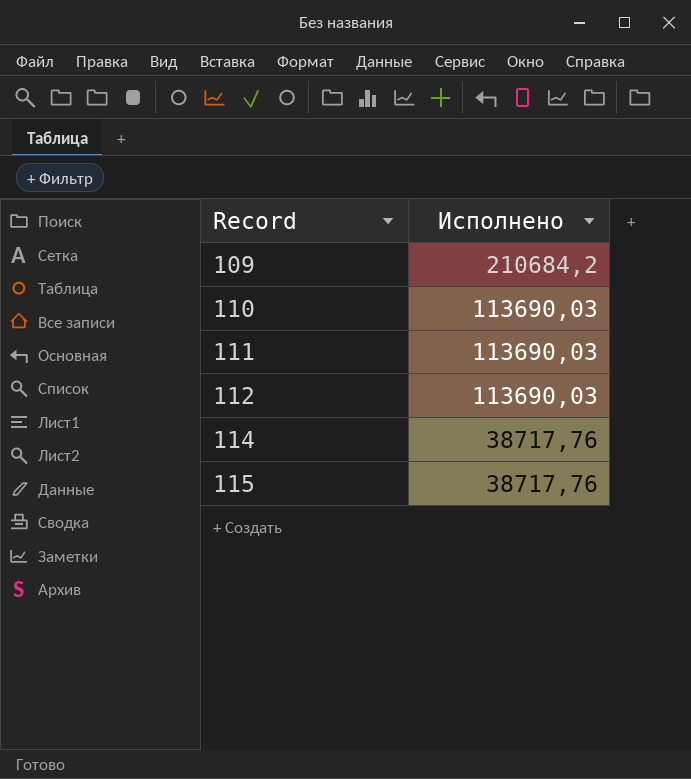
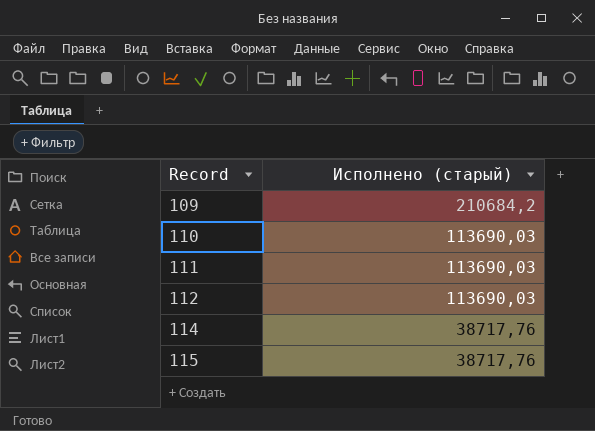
column name: Исполнено -> Исполнено (старый)

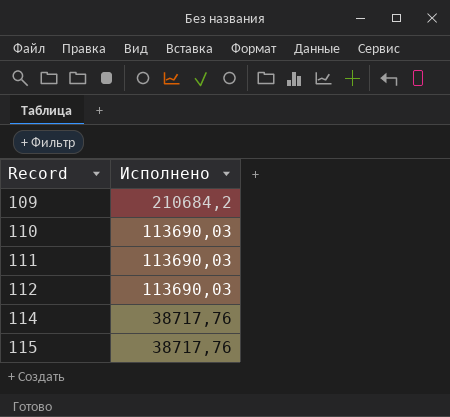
column name: Исполнено (старый) -> Исполнено

